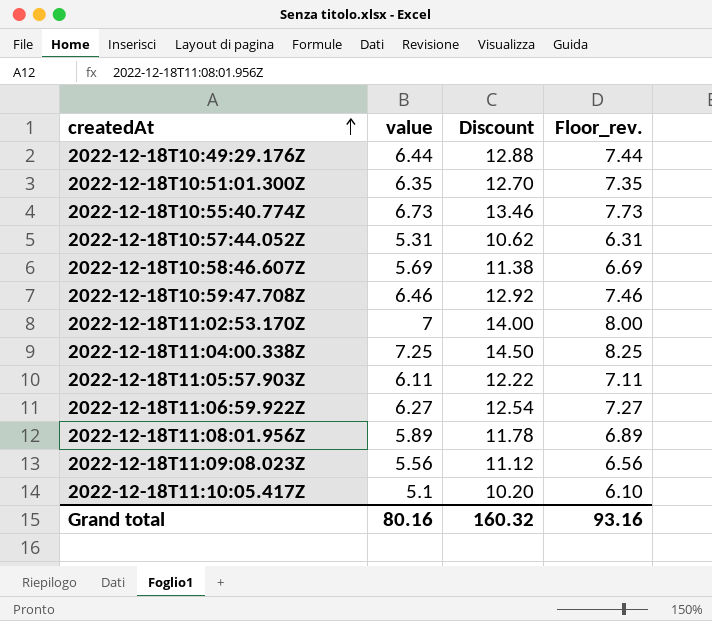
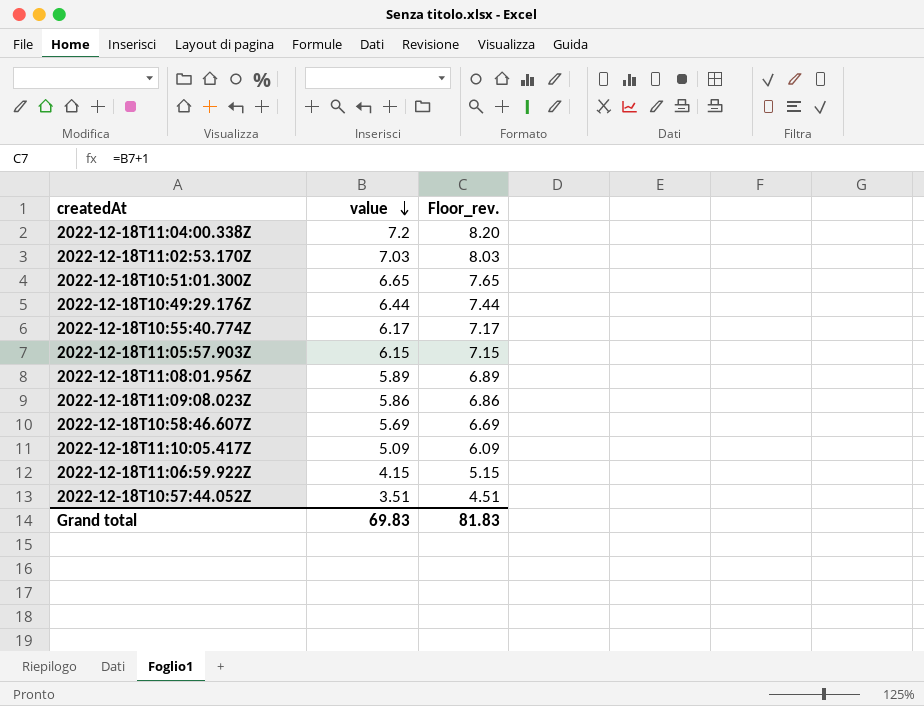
row order: createdAt ascending -> value descending
column Discount | formula: [value] * 2 -> none
row 2022-12-18T10:59:47.708Z: 6.46 | 12.92 | 7.46 -> none
2022-12-18T11:04:00.338Z | value: 7.25 -> 7.2
2022-12-18T11:04:00.338Z | Floor_rev.: 8.25 -> 8.20
2022-12-18T11:02:53.170Z | value: 7 -> 7.03
2022-12-18T11:02:53.170Z | Floor_rev.: 8.00 -> 8.03
2022-12-18T10:51:01.300Z | value: 6.35 -> 6.65
2022-12-18T10:51:01.300Z | Floor_rev.: 7.35 -> 7.65
2022-12-18T10:55:40.774Z | value: 6.73 -> 6.17
2022-12-18T10:55:40.774Z | Floor_rev.: 7.73 -> 7.17
2022-12-18T11:05:57.903Z | value: 6.11 -> 6.15
2022-12-18T11:05:57.903Z | Floor_rev.: 7.11 -> 7.15
2022-12-18T11:09:08.023Z | value: 5.56 -> 5.86
2022-12-18T11:09:08.023Z | Floor_rev.: 6.56 -> 6.86
2022-12-18T11:10:05.417Z | value: 5.1 -> 5.09
2022-12-18T11:10:05.417Z | Floor_rev.: 6.10 -> 6.09
2022-12-18T11:06:59.922Z | value: 6.27 -> 4.15
2022-12-18T11:06:59.922Z | Floor_rev.: 7.27 -> 5.15
2022-12-18T10:57:44.052Z | value: 5.31 -> 3.51
2022-12-18T10:57:44.052Z | Floor_rev.: 6.31 -> 4.51
Grand total | value: 80.16 -> 69.83
Grand total | Floor_rev.: 93.16 -> 81.83

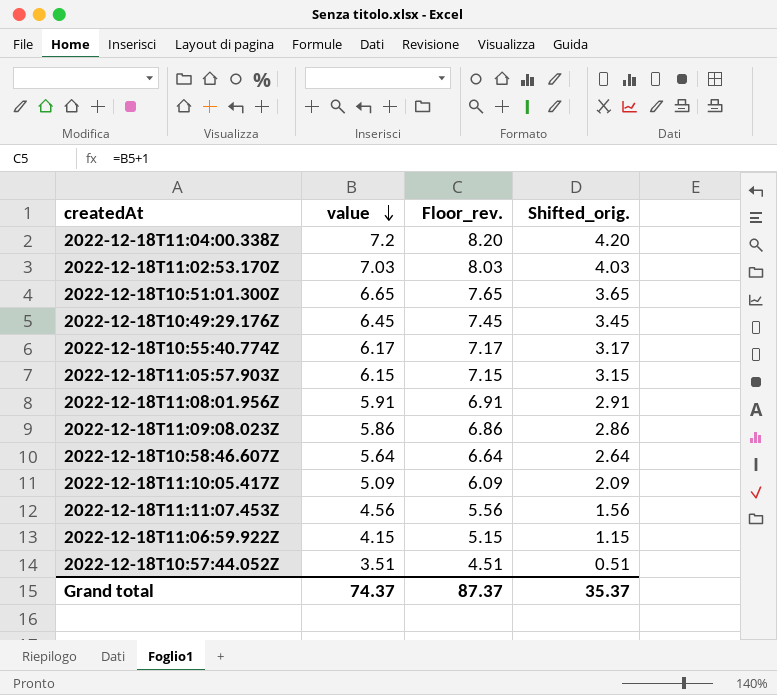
column Shifted_orig. | formula: none -> [value] - 3
2022-12-18T10:49:29.176Z | value: 6.44 -> 6.45
2022-12-18T10:49:29.176Z | Floor_rev.: 7.44 -> 7.45
2022-12-18T11:08:01.956Z | value: 5.89 -> 5.91
2022-12-18T11:08:01.956Z | Floor_rev.: 6.89 -> 6.91
2022-12-18T10:58:46.607Z | value: 5.69 -> 5.64
2022-12-18T10:58:46.607Z | Floor_rev.: 6.69 -> 6.64
row 2022-12-18T11:11:07.453Z: none -> 4.56 | 5.56 | 1.56
Grand total | value: 69.83 -> 74.37
Grand total | Floor_rev.: 81.83 -> 87.37

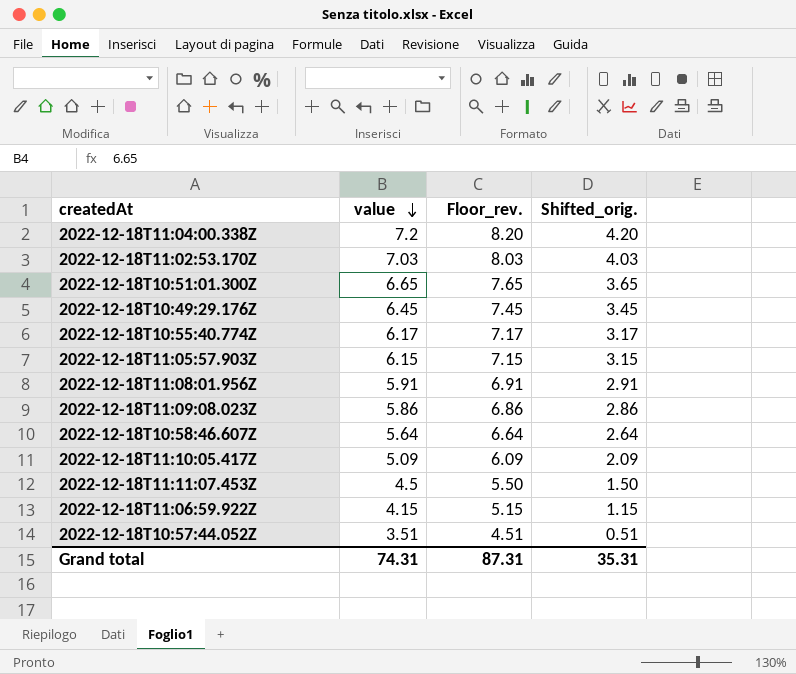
2022-12-18T11:11:07.453Z | value: 4.56 -> 4.5
2022-12-18T11:11:07.453Z | Floor_rev.: 5.56 -> 5.50
2022-12-18T11:11:07.453Z | Shifted_orig.: 1.56 -> 1.50
Grand total | value: 74.37 -> 74.31
Grand total | Floor_rev.: 87.37 -> 87.31
Grand total | Shifted_orig.: 35.37 -> 35.31

